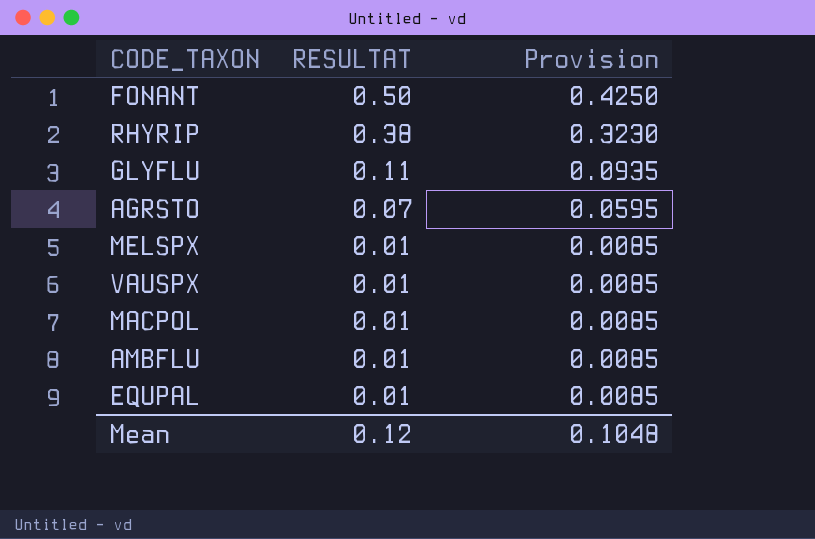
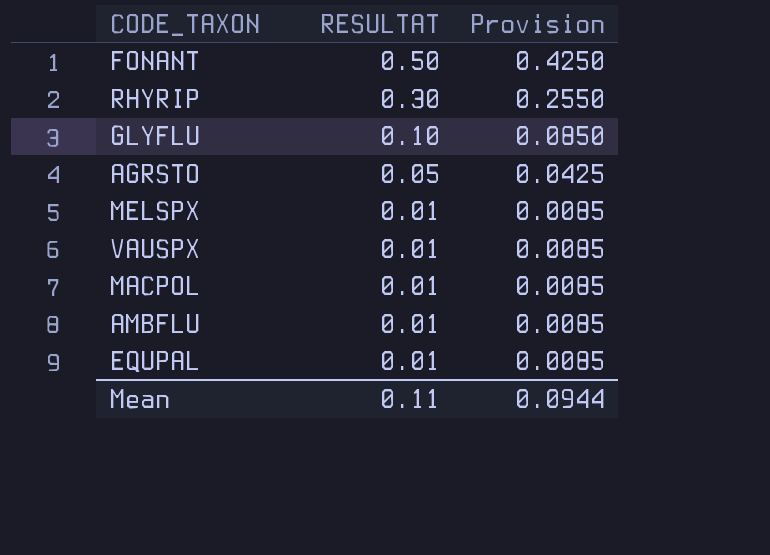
RHYRIP | RESULTAT: 0.38 -> 0.30
RHYRIP | Provision: 0.3230 -> 0.2550
GLYFLU | RESULTAT: 0.11 -> 0.10
GLYFLU | Provision: 0.0935 -> 0.0850
AGRSTO | RESULTAT: 0.07 -> 0.05
AGRSTO | Provision: 0.0595 -> 0.0425
Mean | RESULTAT: 0.12 -> 0.11
Mean | Provision: 0.1048 -> 0.0944

